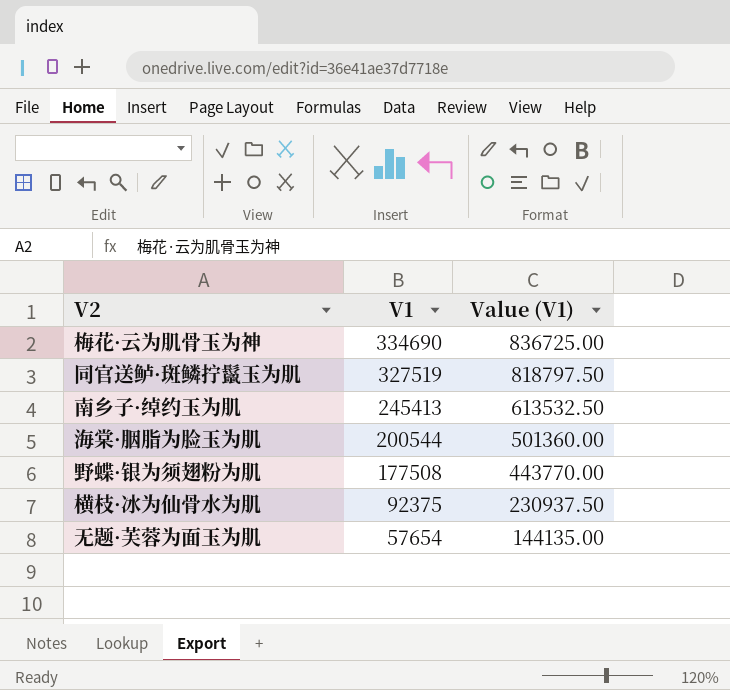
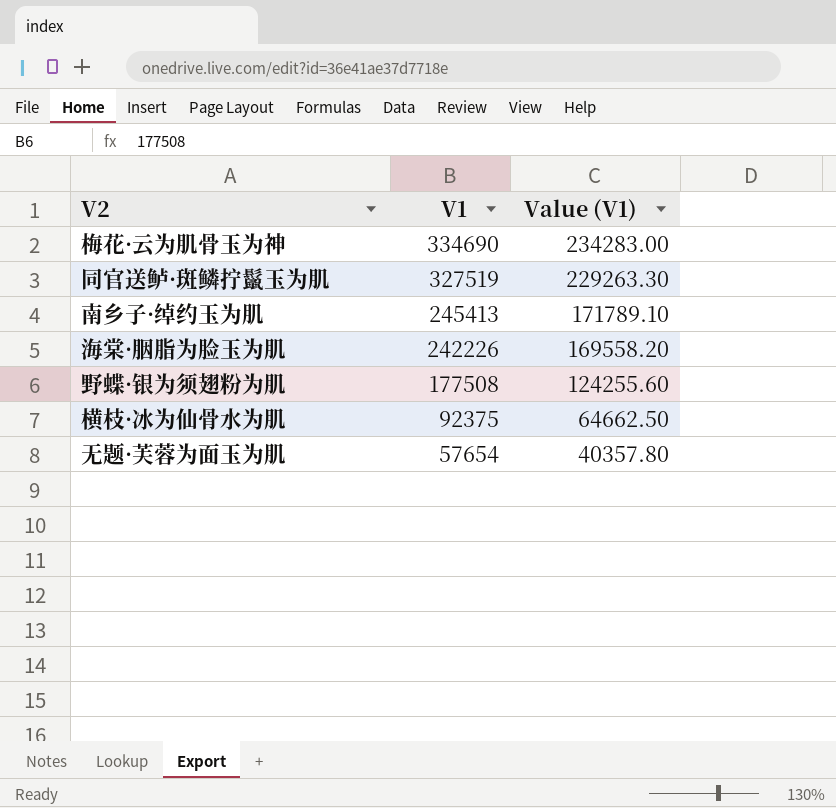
column Value (V1) | formula: [V1] * 2.5 -> [V1] * 0.7
海棠·胭脂为脸玉为肌 | V1: 200544 -> 242226

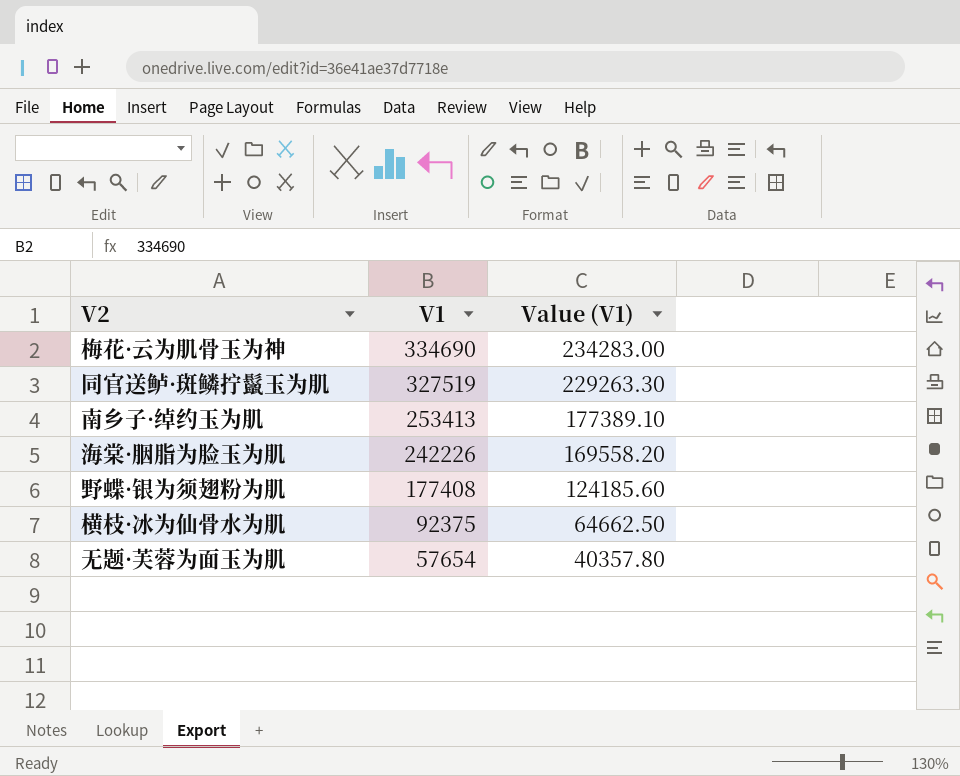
南乡子·绰约玉为肌 | V1: 245413 -> 253413
南乡子·绰约玉为肌 | Value (V1): 171789.10 -> 177389.10
野蝶·银为须翅粉为肌 | V1: 177508 -> 177408
野蝶·银为须翅粉为肌 | Value (V1): 124255.60 -> 124185.60

